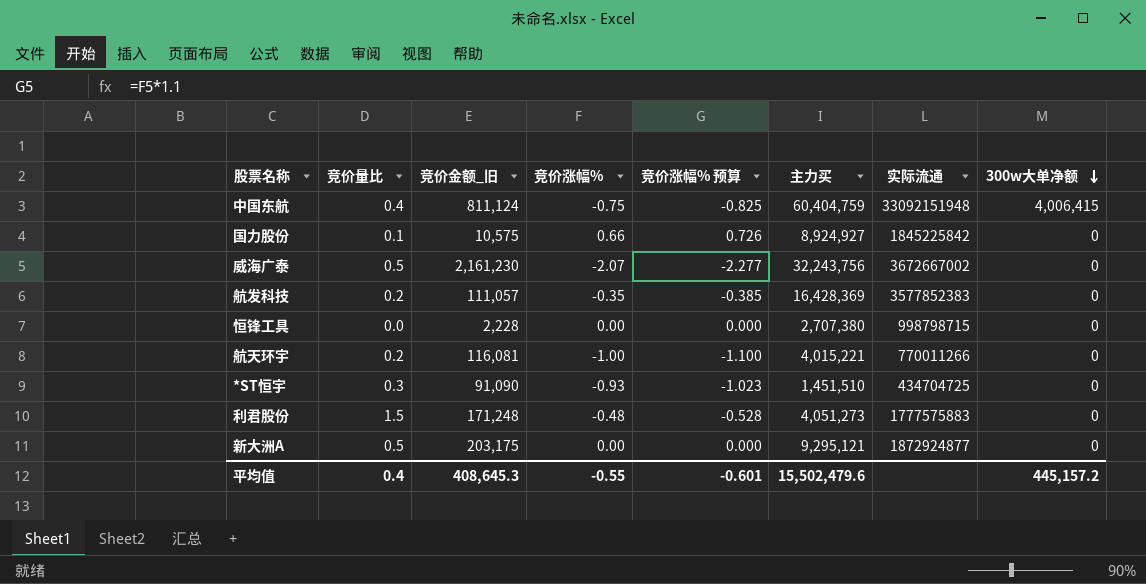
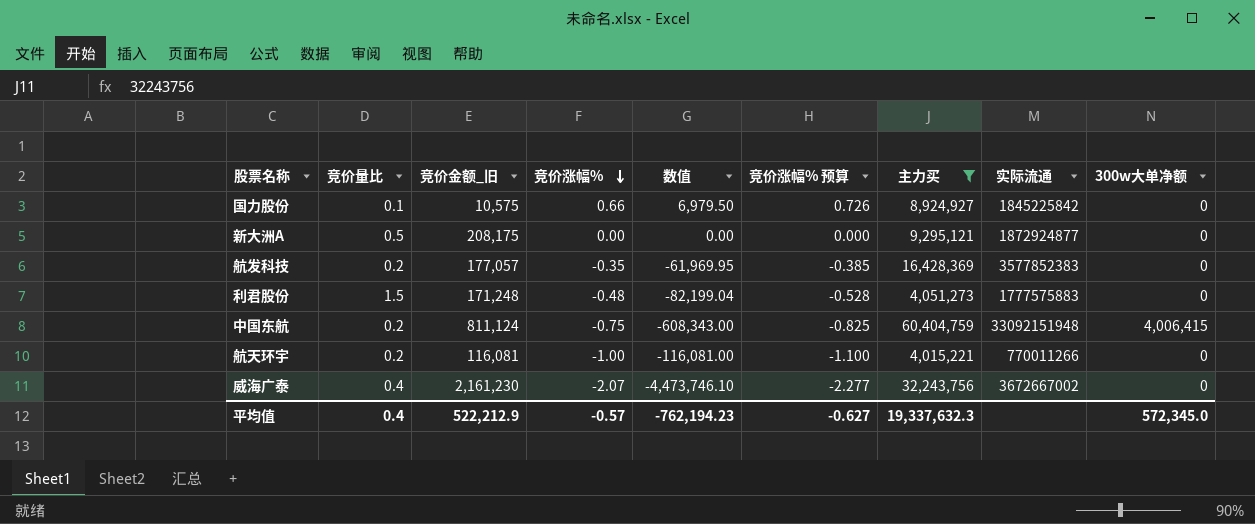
filter: none -> 主力买 >= 4,015,221
row order: 300w大单净额 descending -> 竞价涨幅% descending
column 数值 | formula: none -> [竞价金额_旧] * [竞价涨幅%]
新大洲A | 竞价金额_旧: 203,175 -> 208,175
航发科技 | 竞价金额_旧: 111,057 -> 177,057
中国东航 | 竞价量比: 0.4 -> 0.2
威海广泰 | 竞价量比: 0.5 -> 0.4
平均值 | 竞价金额_旧: 408,645.3 -> 522,212.9
平均值 | 竞价涨幅%: -0.55 -> -0.57
平均值 | 竞价涨幅% 预算: -0.601 -> -0.627
平均值 | 主力买: 15,502,479.6 -> 19,337,632.3
平均值 | 300w大单净额: 445,157.2 -> 572,345.0

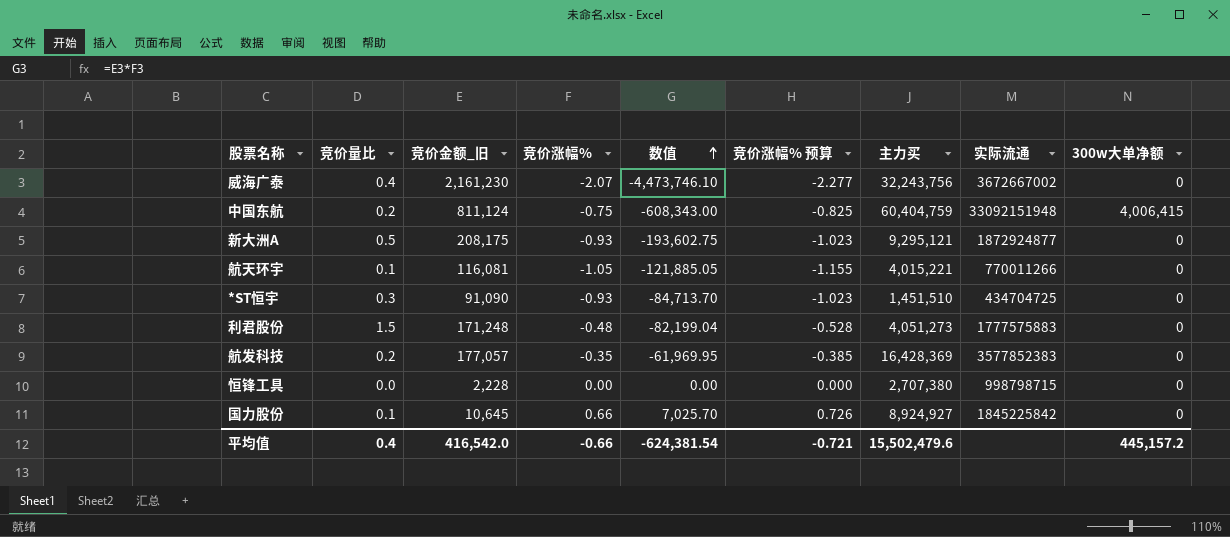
filter: 主力买 >= 4,015,221 -> none
row order: 竞价涨幅% descending -> 数值 ascending
新大洲A | 竞价涨幅%: 0.00 -> -0.93
新大洲A | 数值: 0.00 -> -193,602.75
新大洲A | 竞价涨幅% 预算: 0.000 -> -1.023
航天环宇 | 竞价量比: 0.2 -> 0.1
航天环宇 | 竞价涨幅%: -1.00 -> -1.05
航天环宇 | 数值: -116,081.00 -> -121,885.05
航天环宇 | 竞价涨幅% 预算: -1.100 -> -1.155
国力股份 | 竞价金额_旧: 10,575 -> 10,645
国力股份 | 数值: 6,979.50 -> 7,025.70
平均值 | 竞价金额_旧: 522,212.9 -> 416,542.0
平均值 | 竞价涨幅%: -0.57 -> -0.66
平均值 | 数值: -762,194.23 -> -624,381.54
平均值 | 竞价涨幅% 预算: -0.627 -> -0.721
平均值 | 主力买: 19,337,632.3 -> 15,502,479.6
平均值 | 300w大单净额: 572,345.0 -> 445,157.2

